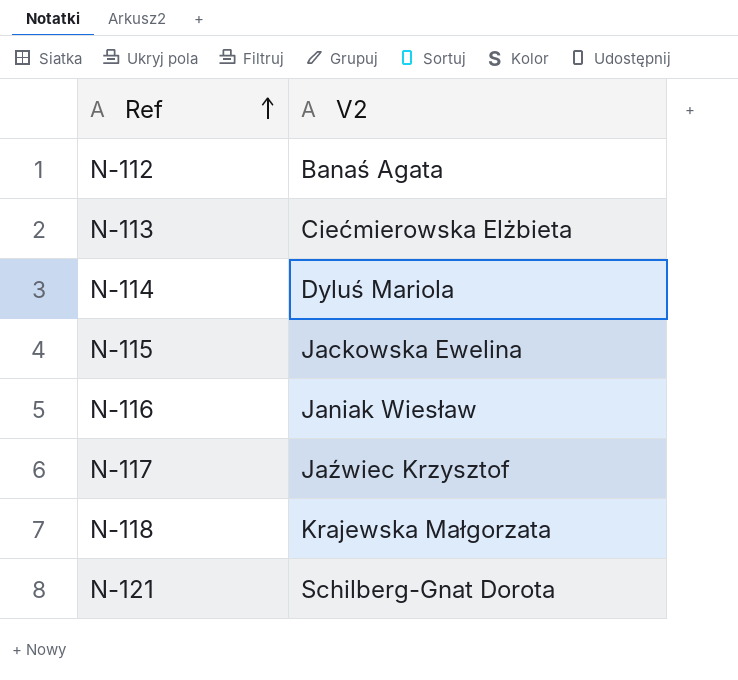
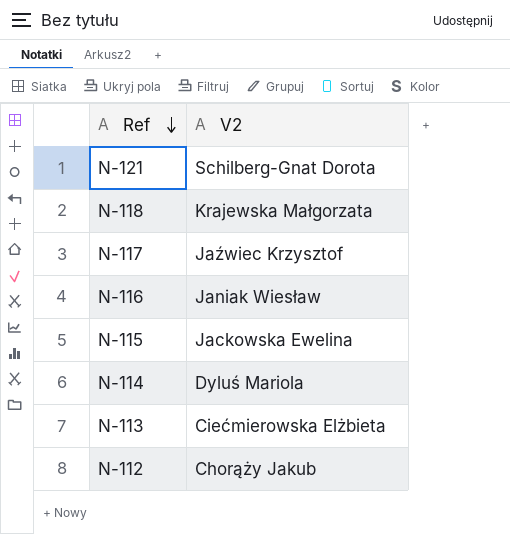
row order: Ref ascending -> Ref descending
N-112 | V2: Banaś Agata -> Chorąży Jakub

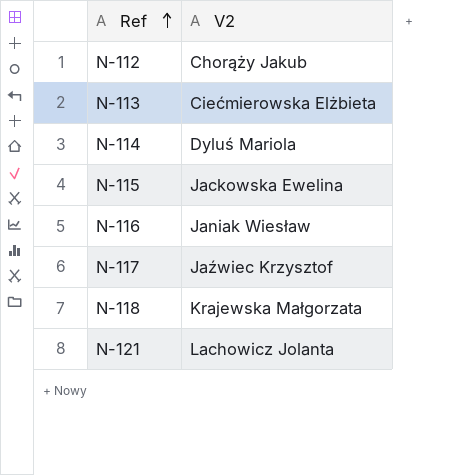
row order: Ref descending -> Ref ascending
N-121 | V2: Schilberg-Gnat Dorota -> Lachowicz Jolanta

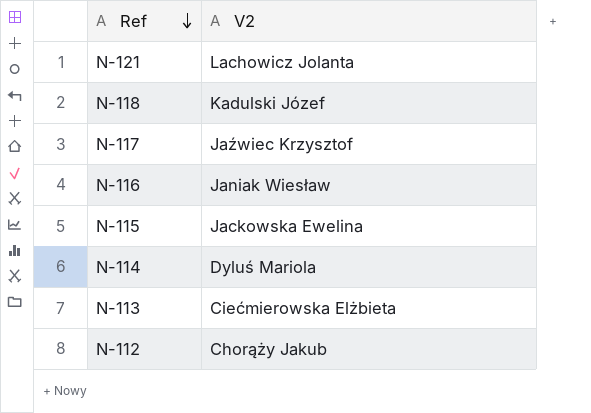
row order: Ref ascending -> Ref descending
N-118 | V2: Krajewska Małgorzata -> Kadulski Józef

